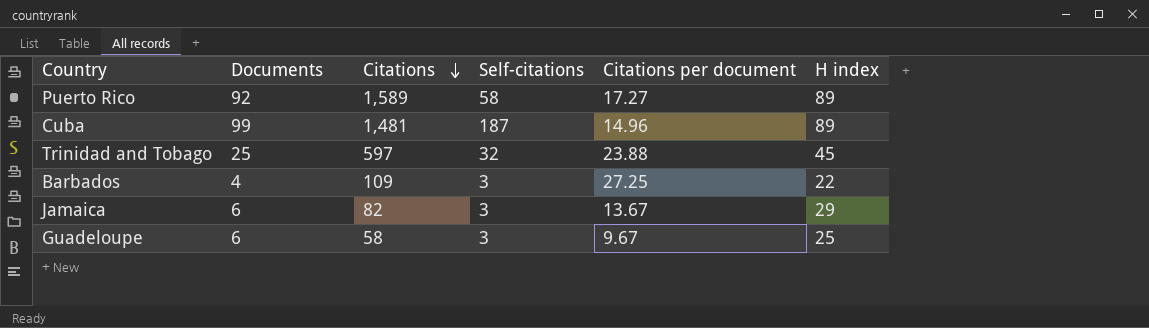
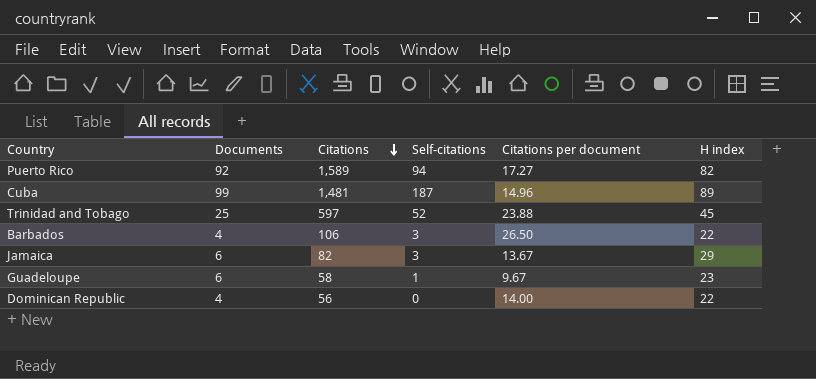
Puerto Rico | Self-citations: 58 -> 94
Puerto Rico | H index: 89 -> 82
Trinidad and Tobago | Self-citations: 32 -> 52
Barbados | Citations: 109 -> 106
Barbados | Citations per document: 27.25 -> 26.50
Guadeloupe | Self-citations: 3 -> 1
Guadeloupe | H index: 25 -> 23
row Dominican Republic: none -> 4 | 56 | 0 | 14.00 | 22

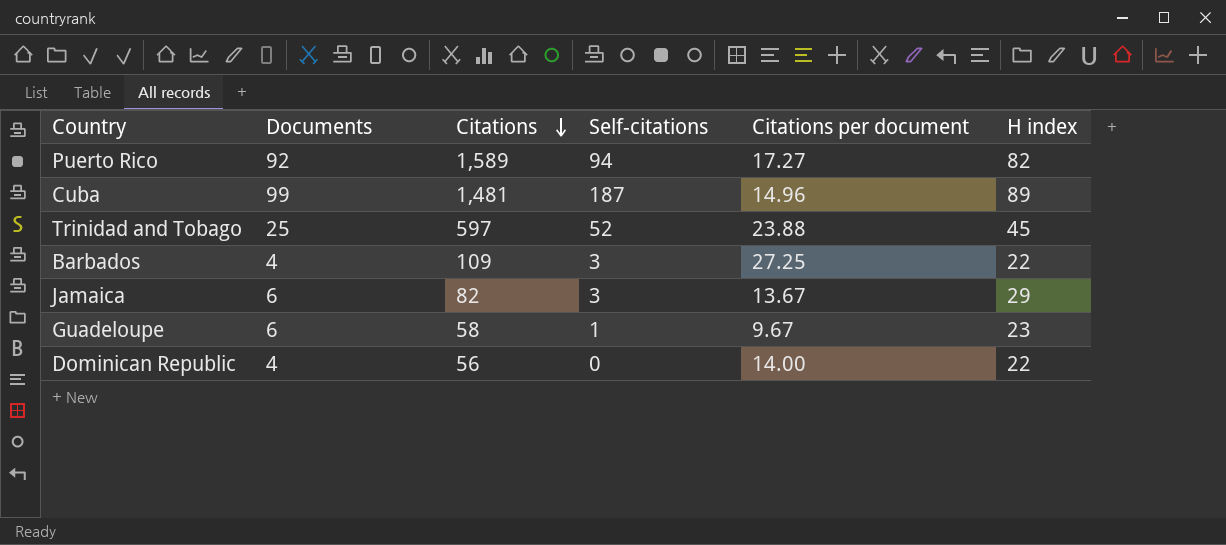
Barbados | Citations: 106 -> 109
Barbados | Citations per document: 26.50 -> 27.25

